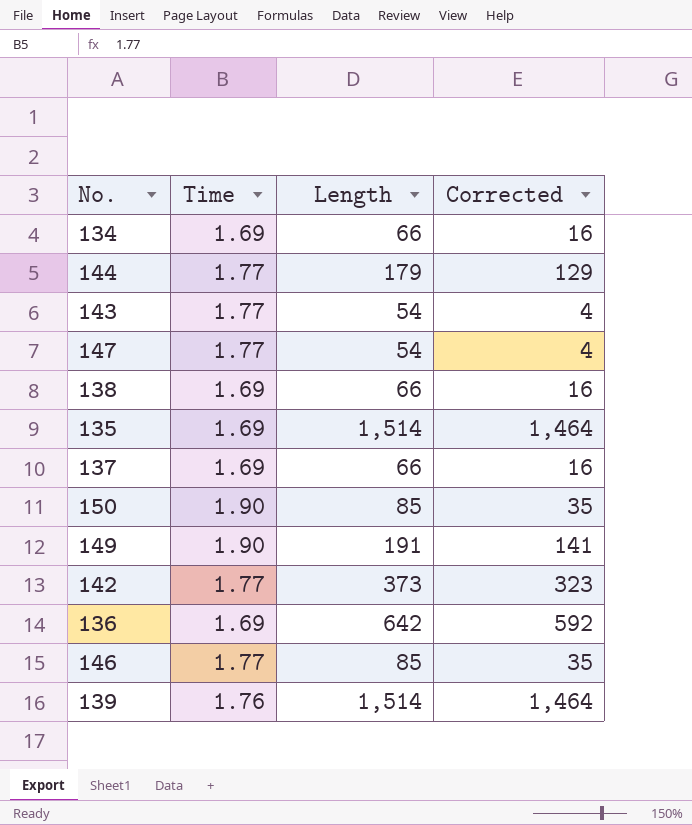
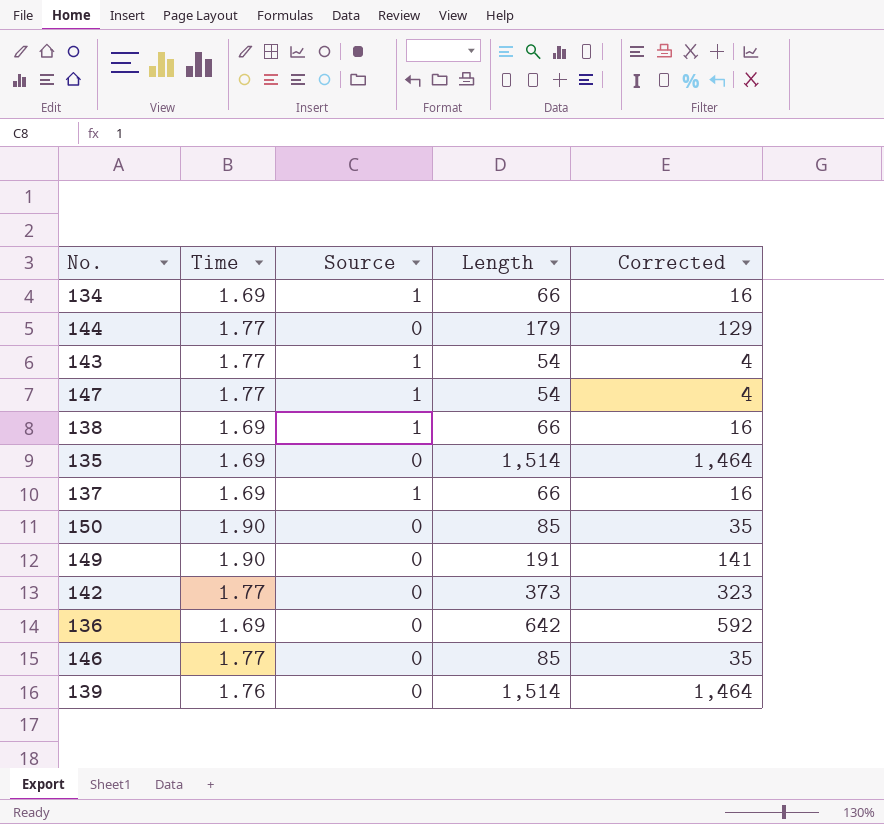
column Source | position: none -> 3

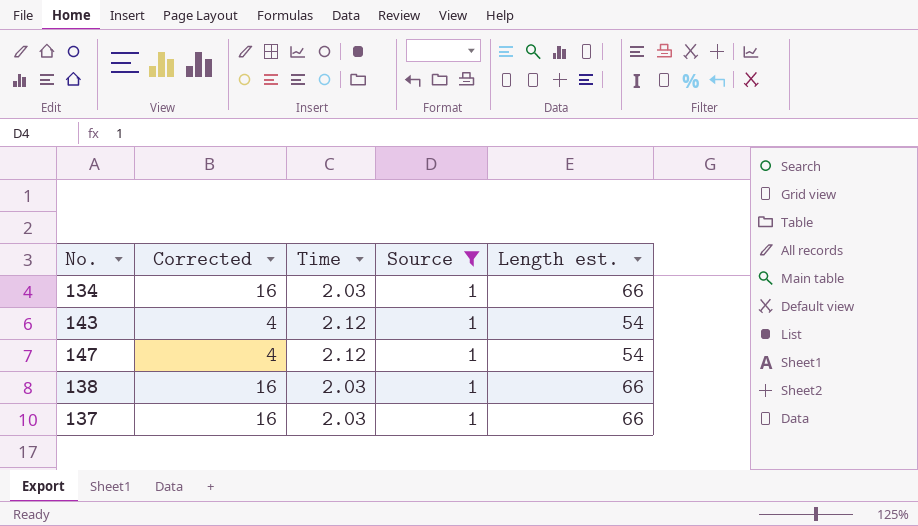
filter: none -> Source = 1
column Corrected | position: 5 -> 2
column name: Length -> Length est.
134 | Time: 1.69 -> 2.03
143 | Time: 1.77 -> 2.12
147 | Time: 1.77 -> 2.12
138 | Time: 1.69 -> 2.03
137 | Time: 1.69 -> 2.03

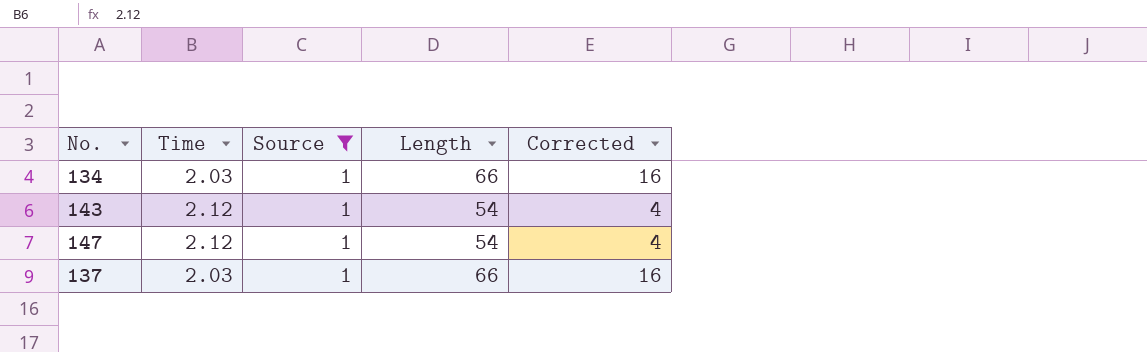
column name: Length est. -> Length
column Corrected | position: 2 -> 5
row 138: 16 | 2.03 | 1 | 66 -> none

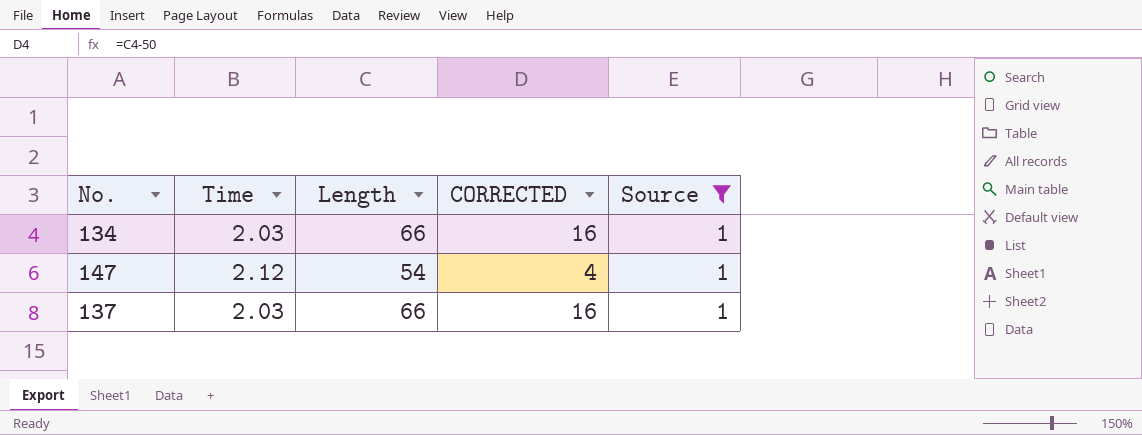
column name: Corrected -> CORRECTED
column Source | position: 3 -> 5
row 143: 2.12 | 1 | 54 | 4 -> none

